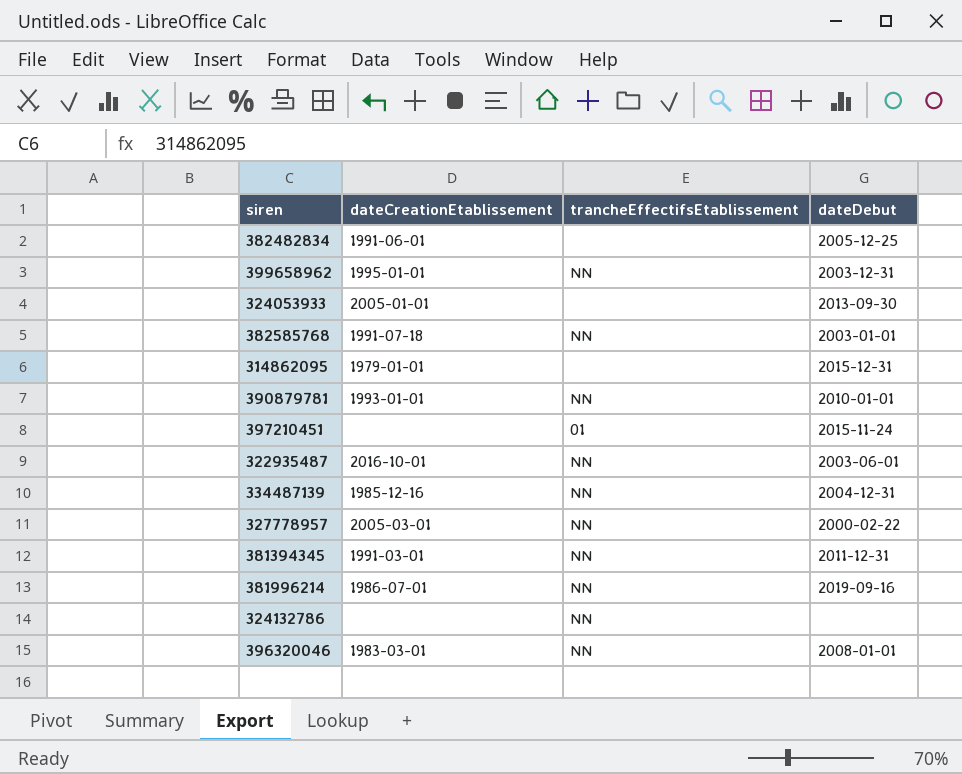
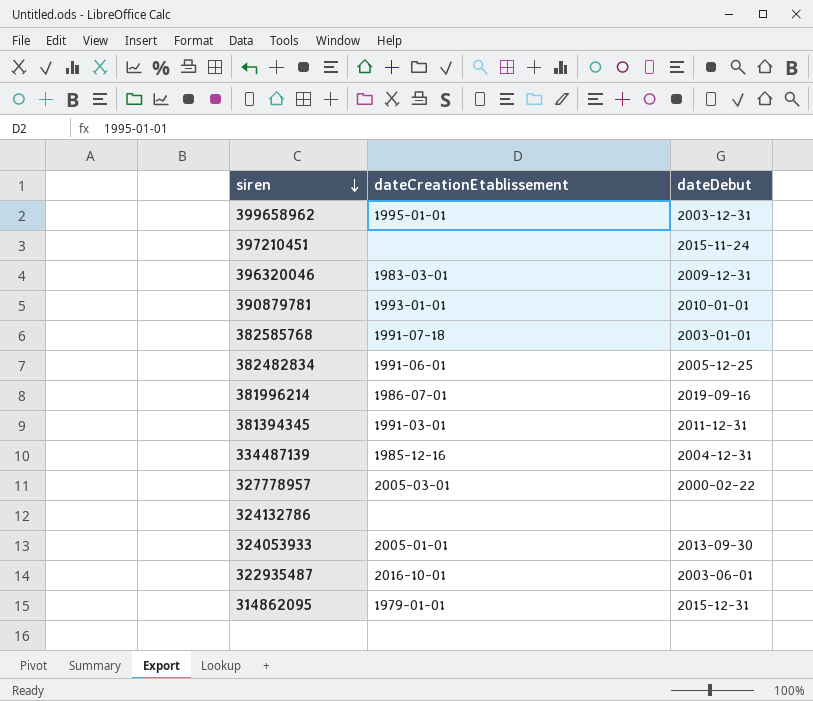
row order: none -> siren descending
column trancheEffectifsEtablissement | position: 3 -> none
396320046 | dateDebut: 2008-01-01 -> 2009-12-31

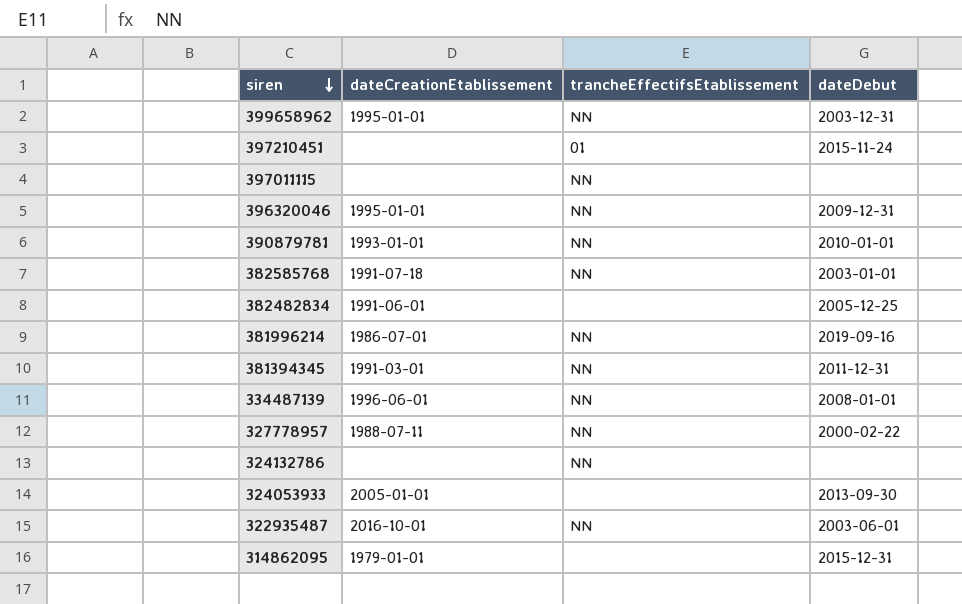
column trancheEffectifsEtablissement | position: none -> 3
row 397011115: none -> none | NN | none
396320046 | dateCreationEtablissement: 1983-03-01 -> 1995-01-01
334487139 | dateCreationEtablissement: 1985-12-16 -> 1996-06-01
334487139 | dateDebut: 2004-12-31 -> 2008-01-01
327778957 | dateCreationEtablissement: 2005-03-01 -> 1988-07-11

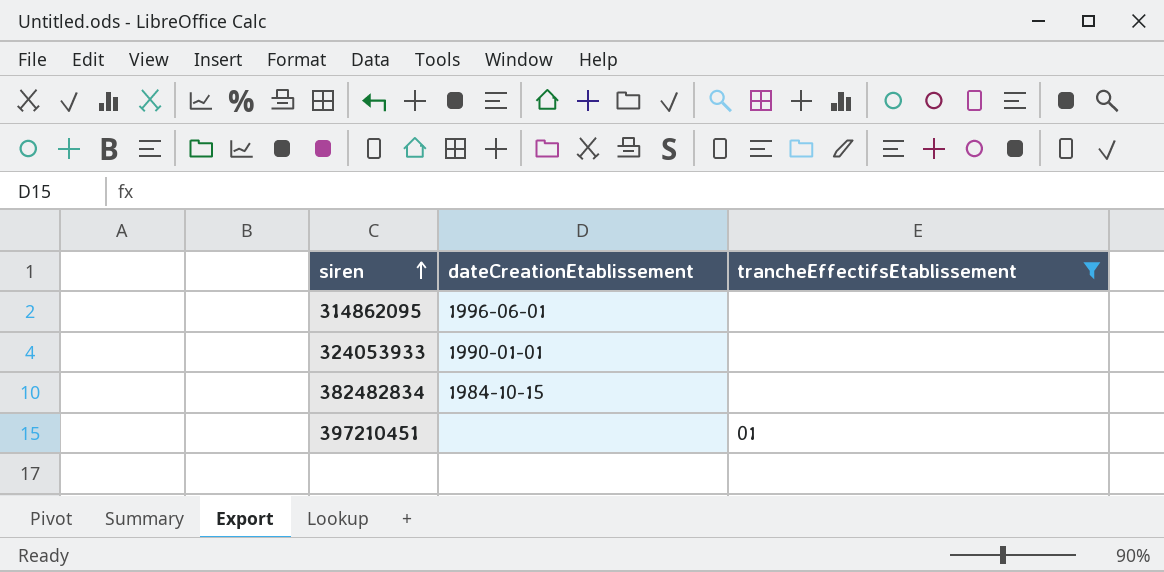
filter: none -> trancheEffectifsEtablissement != NN
row order: siren descending -> siren ascending
column dateDebut | position: 4 -> none
314862095 | dateCreationEtablissement: 1979-01-01 -> 1996-06-01
324053933 | dateCreationEtablissement: 2005-01-01 -> 1990-01-01
382482834 | dateCreationEtablissement: 1991-06-01 -> 1984-10-15

